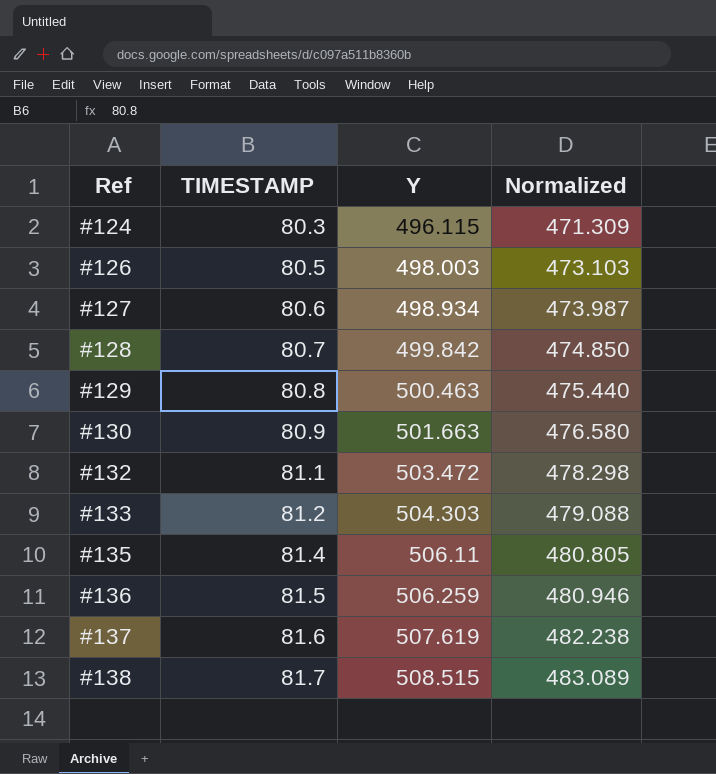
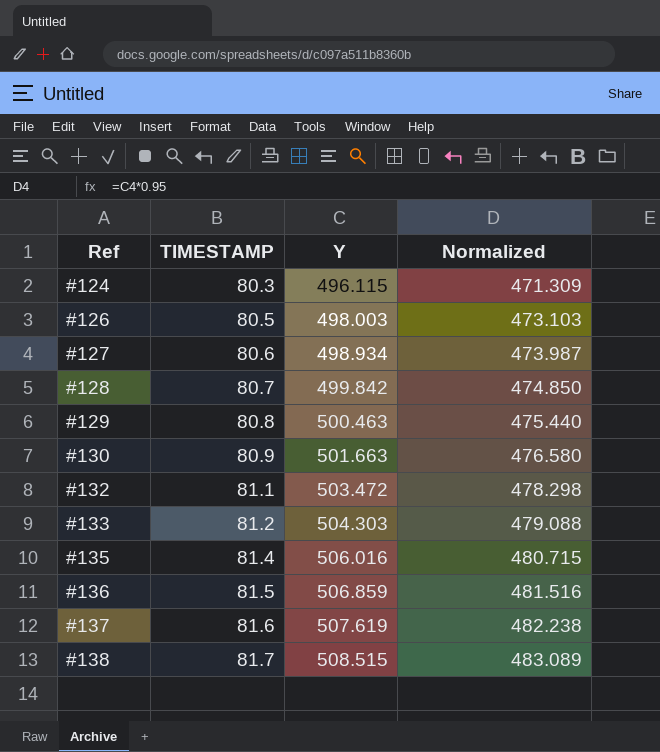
#135 | Y: 506.11 -> 506.016
#135 | Normalized: 480.805 -> 480.715
#136 | Y: 506.259 -> 506.859
#136 | Normalized: 480.946 -> 481.516

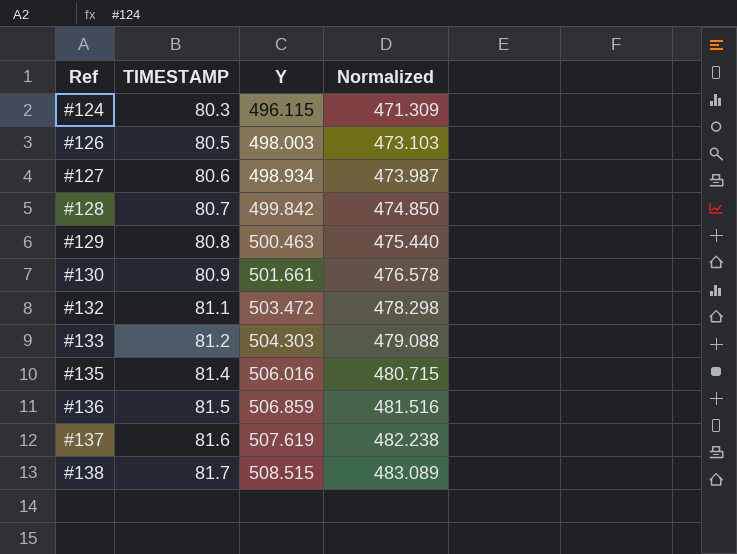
#130 | Y: 501.663 -> 501.661
#130 | Normalized: 476.580 -> 476.578

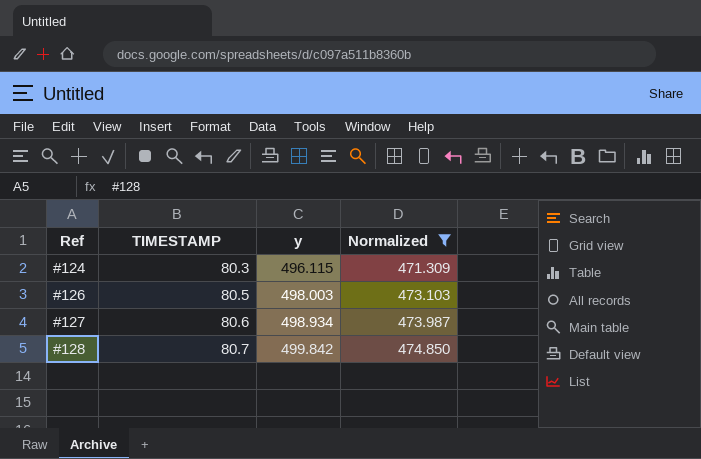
filter: none -> Normalized <= 474.850
column name: Y -> y

